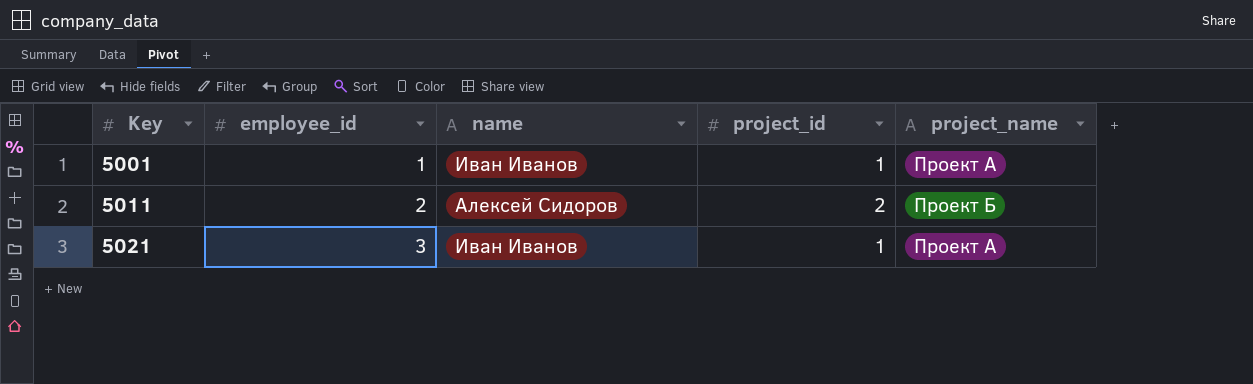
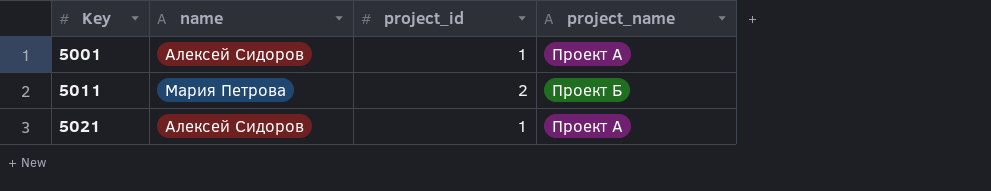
column employee_id | position: 2 -> none
5001 | name: Иван Иванов -> Алексей Сидоров
5011 | name: Алексей Сидоров -> Мария Петрова
5021 | name: Иван Иванов -> Алексей Сидоров

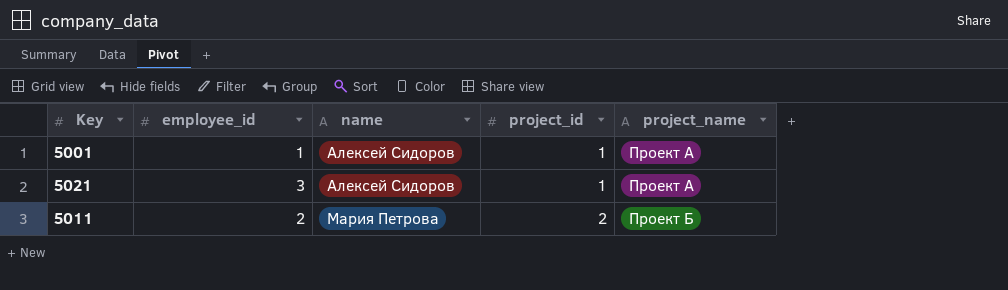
row order: Key ascending -> name ascending
column employee_id | position: none -> 2

